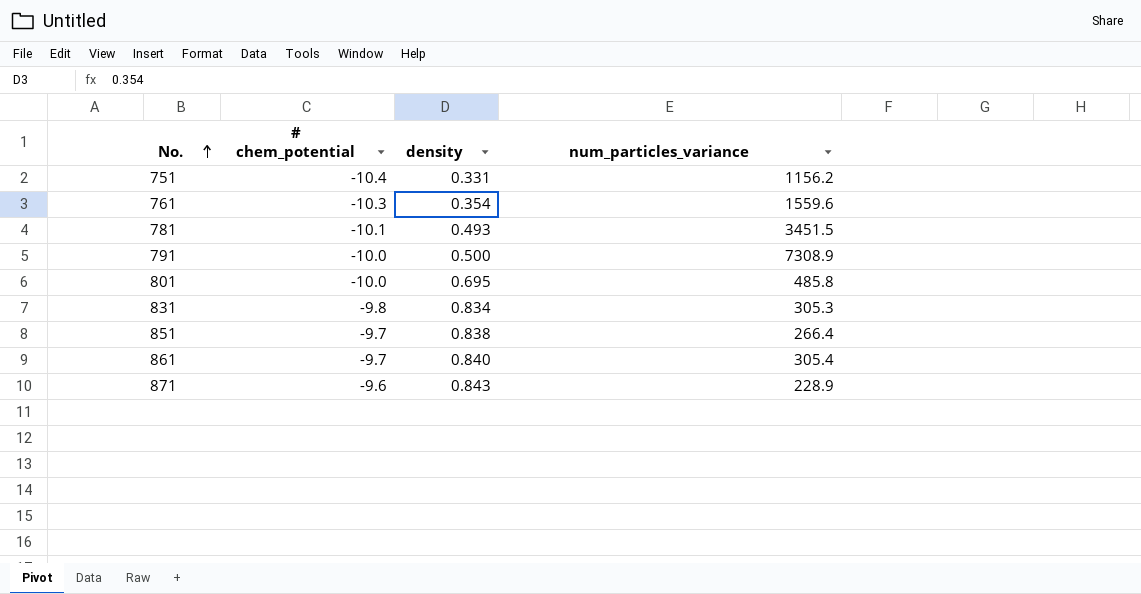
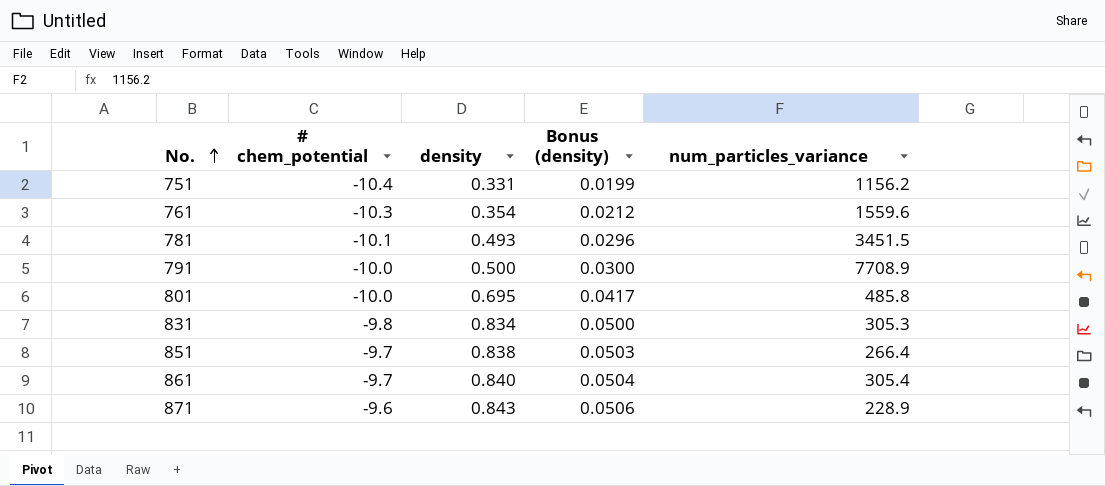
column Bonus (density) | formula: none -> [density] * 0.06
791 | num_particles_variance: 7308.9 -> 7708.9

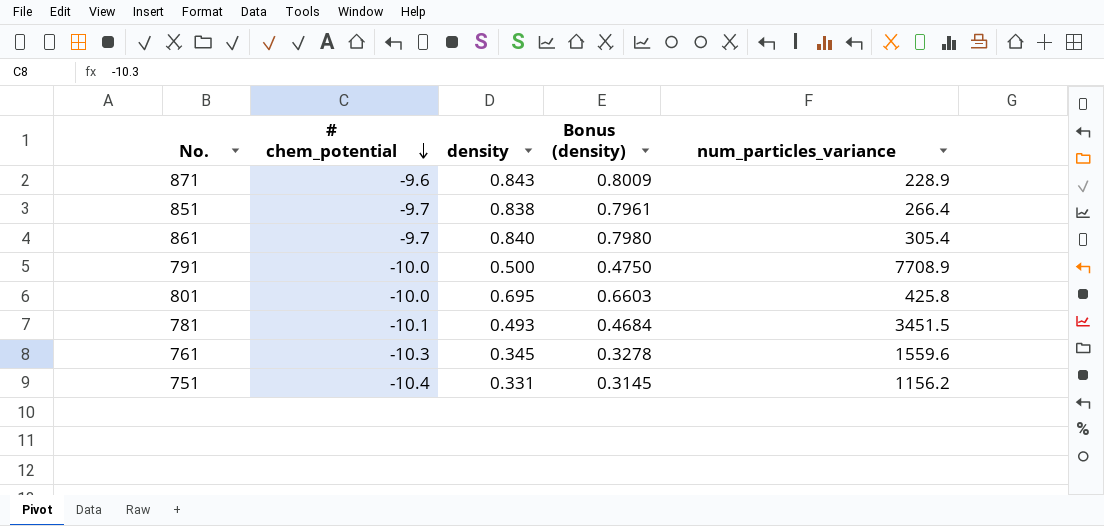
row order: No. ascending -> # chem_potential descending
column Bonus (density) | formula: [density] * 0.06 -> [density] * 0.95
row 831: -9.8 | 0.834 | 0.0500 | 305.3 -> none
801 | num_particles_variance: 485.8 -> 425.8
761 | density: 0.354 -> 0.345

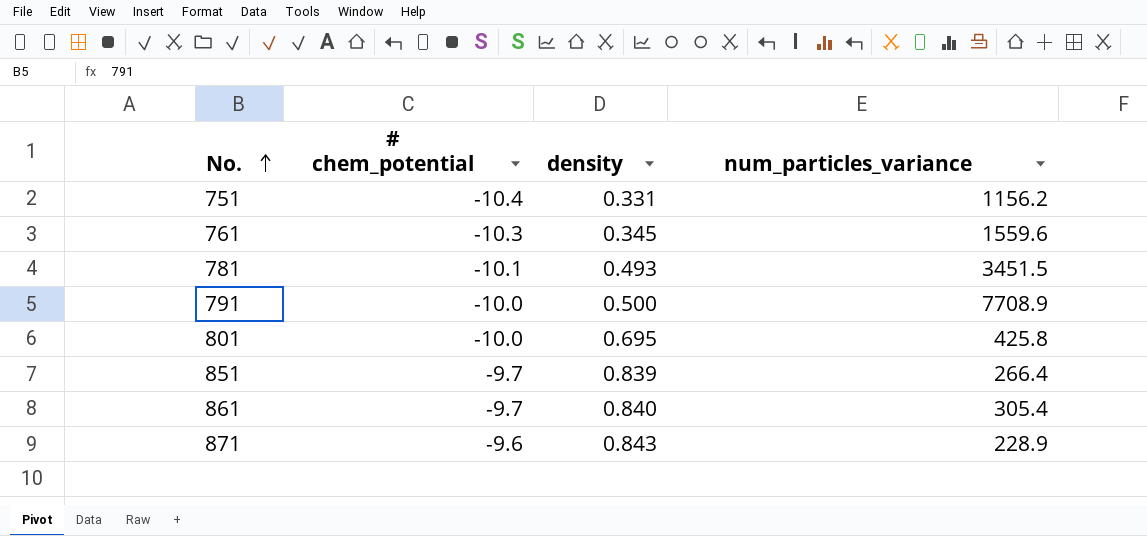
row order: # chem_potential descending -> No. ascending
column Bonus (density) | formula: [density] * 0.95 -> none
851 | density: 0.838 -> 0.839

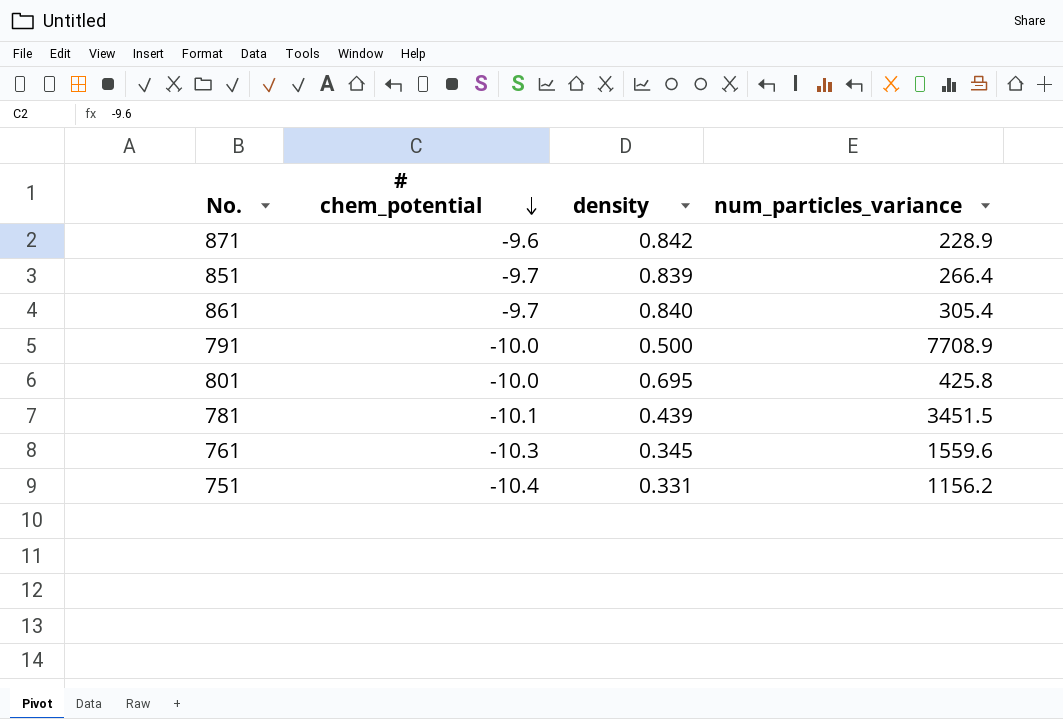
row order: No. ascending -> # chem_potential descending
871 | density: 0.843 -> 0.842
781 | density: 0.493 -> 0.439

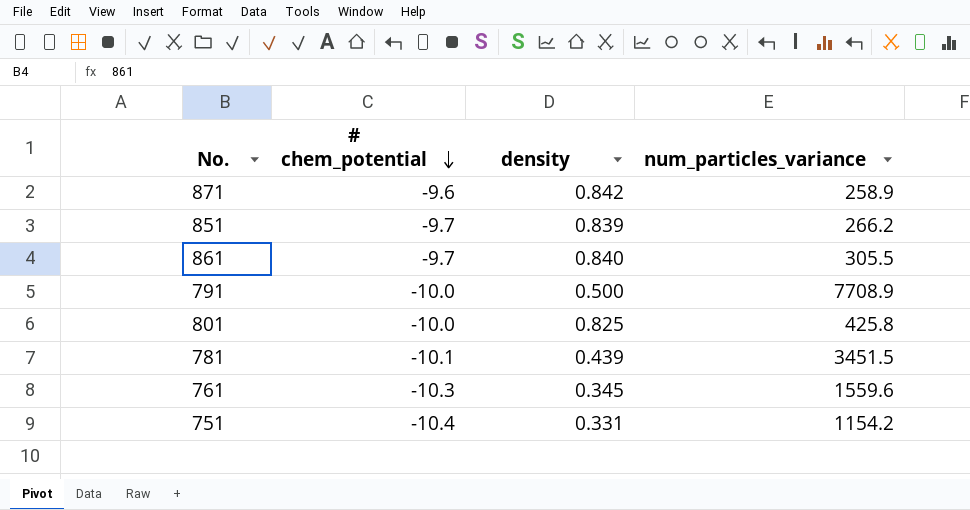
871 | num_particles_variance: 228.9 -> 258.9
851 | num_particles_variance: 266.4 -> 266.2
861 | num_particles_variance: 305.4 -> 305.5
801 | density: 0.695 -> 0.825
751 | num_particles_variance: 1156.2 -> 1154.2

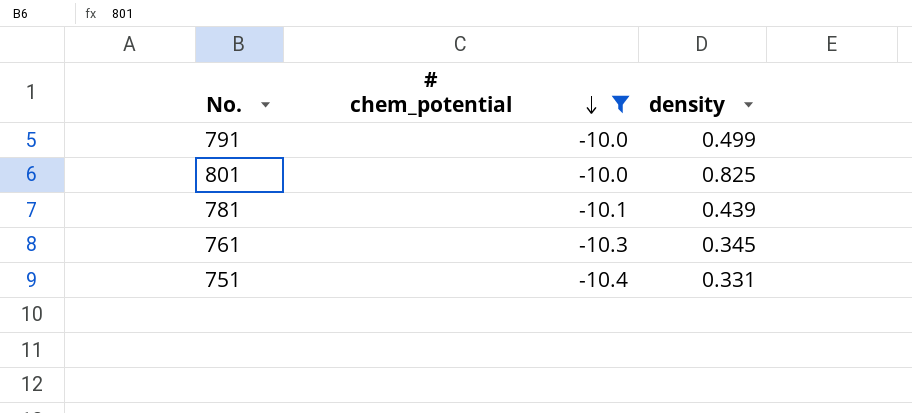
filter: none -> # chem_potential <= -10.0
column num_particles_variance | position: 4 -> none
791 | density: 0.500 -> 0.499

